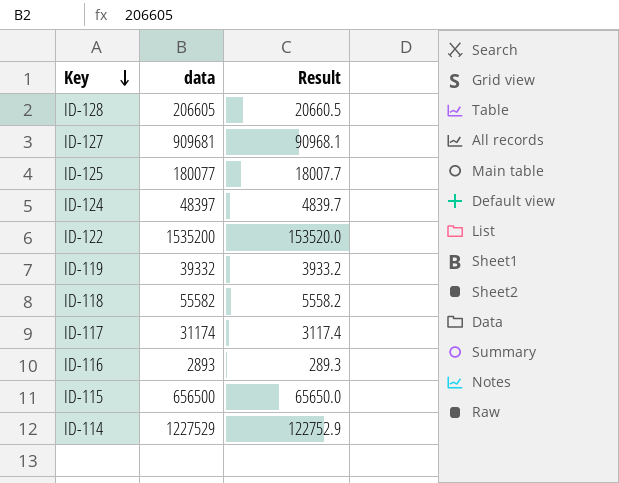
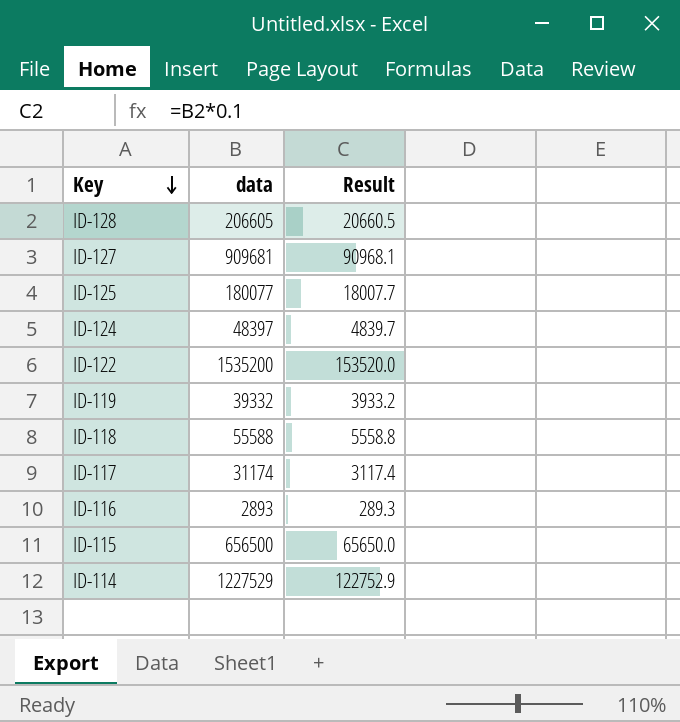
ID-118 | data: 55582 -> 55588
ID-118 | Result: 5558.2 -> 5558.8

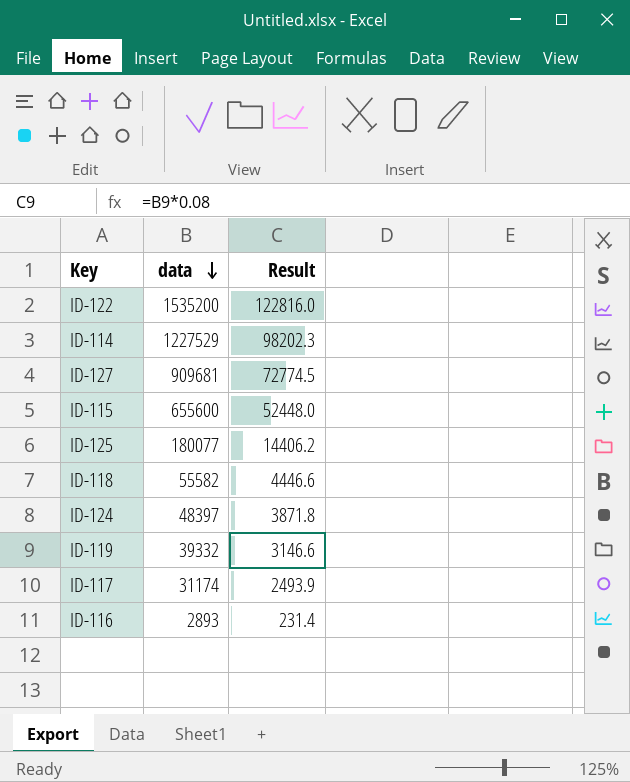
row order: Key descending -> data descending
column Result | formula: [data] * 0.1 -> [data] * 0.08
row ID-128: 206605 | 20660.5 -> none
ID-115 | data: 656500 -> 655600
ID-118 | data: 55588 -> 55582

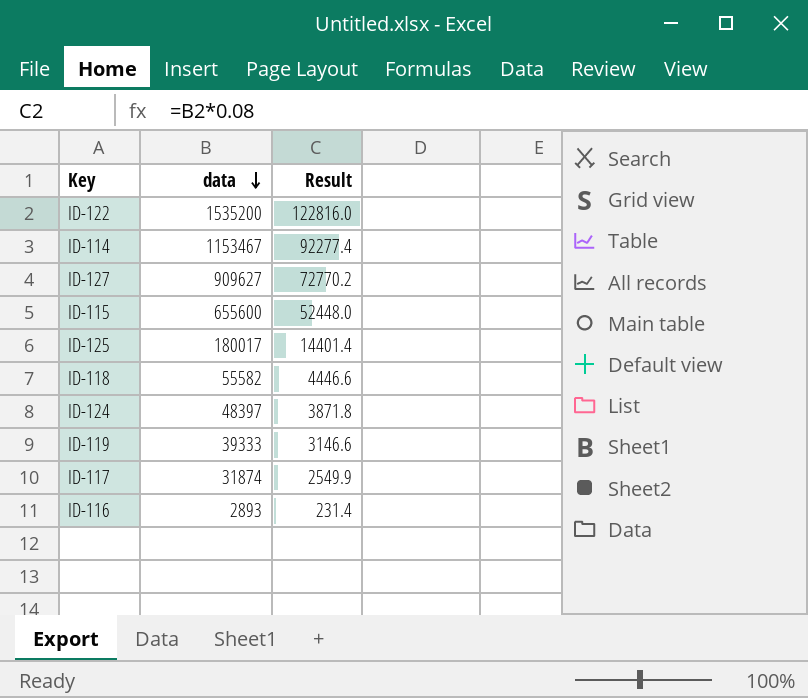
ID-114 | data: 1227529 -> 1153467
ID-114 | Result: 98202.3 -> 92277.4
ID-127 | data: 909681 -> 909627
ID-127 | Result: 72774.5 -> 72770.2
ID-125 | data: 180077 -> 180017
ID-125 | Result: 14406.2 -> 14401.4
ID-119 | data: 39332 -> 39333
ID-117 | data: 31174 -> 31874
ID-117 | Result: 2493.9 -> 2549.9

